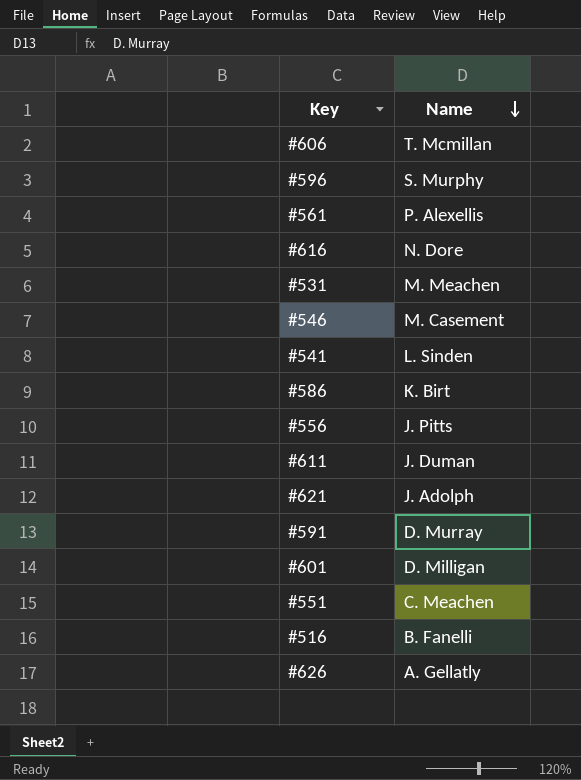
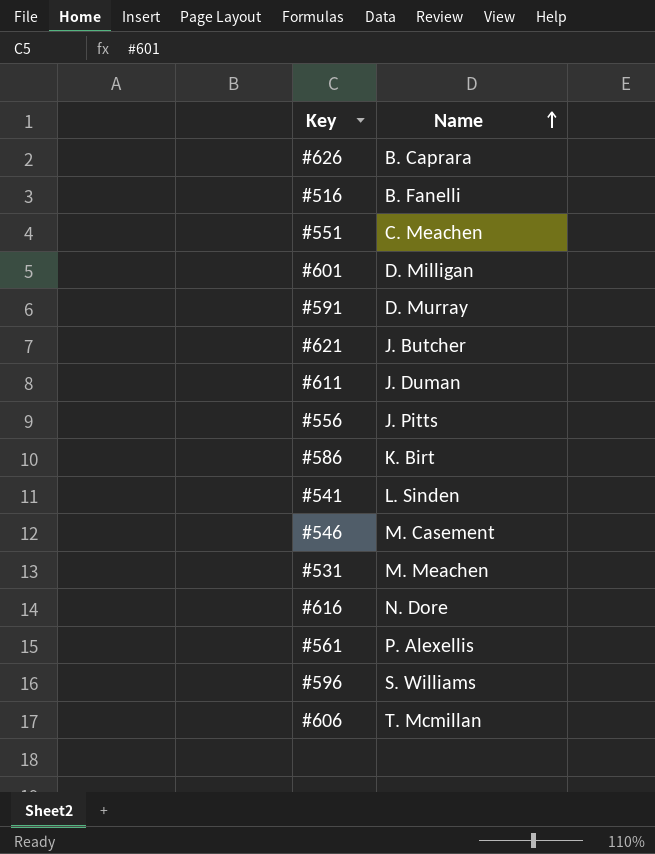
row order: Name descending -> Name ascending
#626 | Name: A. Gellatly -> B. Caprara
#621 | Name: J. Adolph -> J. Butcher
#596 | Name: S. Murphy -> S. Williams

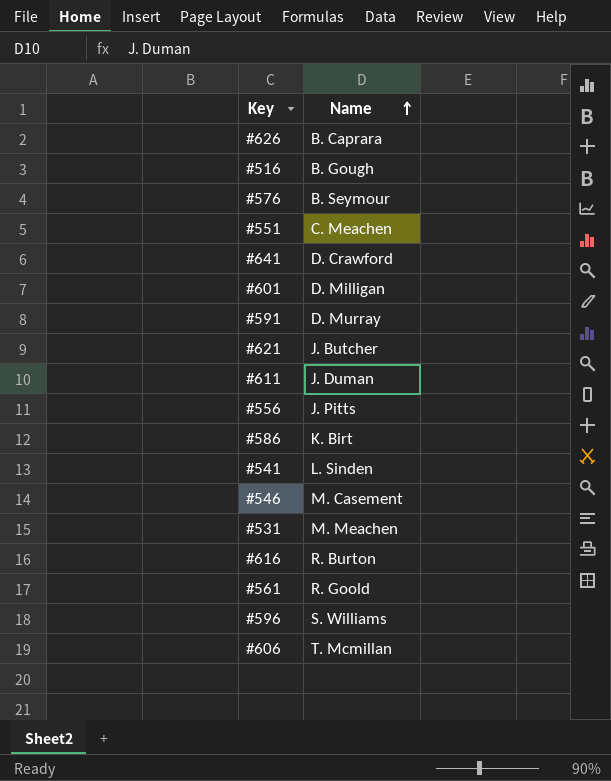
#516 | Name: B. Fanelli -> B. Gough
row #576: none -> B. Seymour
row #641: none -> D. Crawford
#616 | Name: N. Dore -> R. Burton
#561 | Name: P. Alexellis -> R. Goold

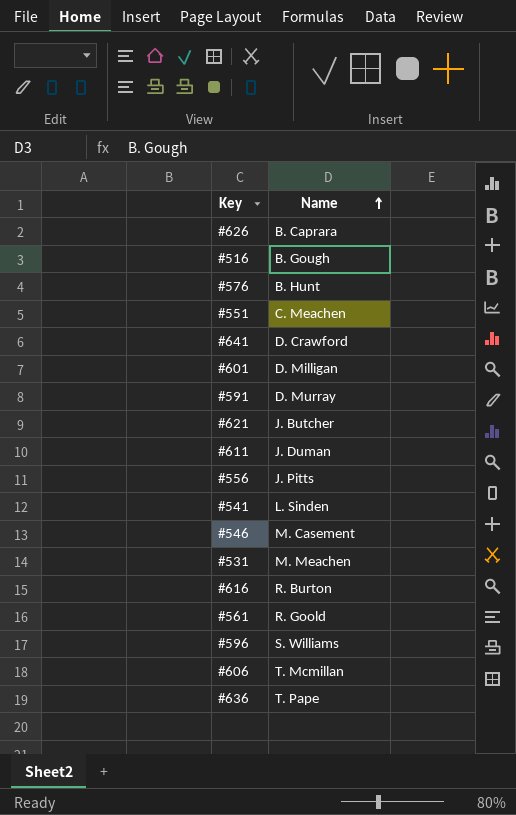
row #586: K. Birt -> none
#576 | Name: B. Seymour -> B. Hunt
row #636: none -> T. Pape

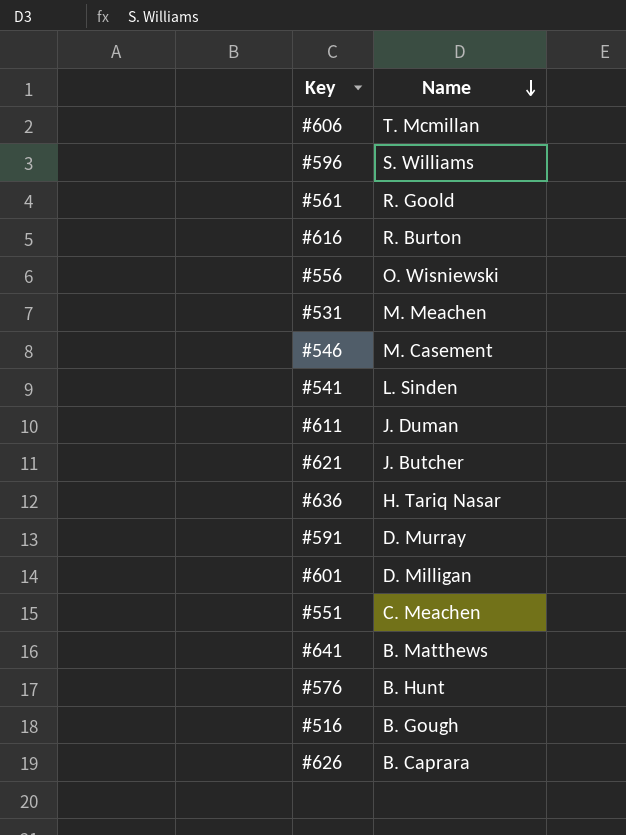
row order: Name ascending -> Name descending
#556 | Name: J. Pitts -> O. Wisniewski
#636 | Name: T. Pape -> H. Tariq Nasar
#641 | Name: D. Crawford -> B. Matthews

